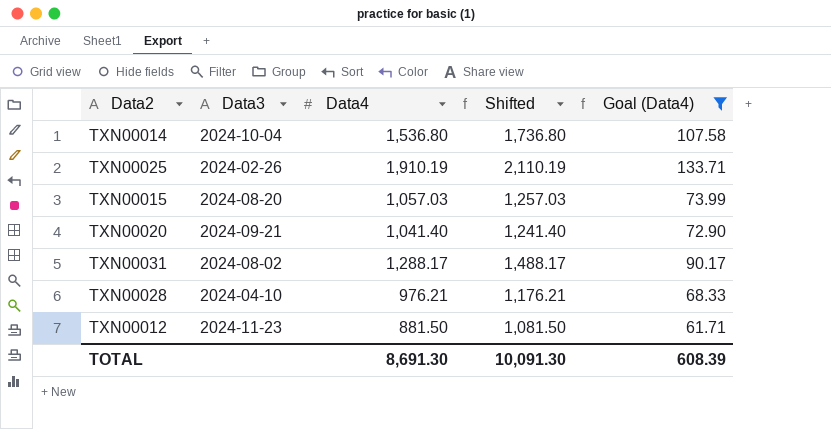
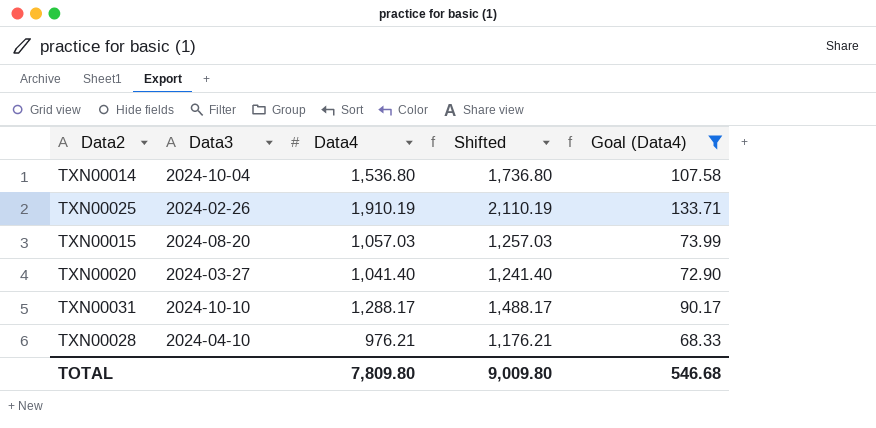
row TXN00012: 2024-11-23 | 881.50 | 1,081.50 | 61.71 -> none
TXN00020 | Data3: 2024-09-21 -> 2024-03-27
TXN00031 | Data3: 2024-08-02 -> 2024-10-10
TOTAL | Data4: 8,691.30 -> 7,809.80
TOTAL | Shifted: 10,091.30 -> 9,009.80
TOTAL | Goal (Data4): 608.39 -> 546.68

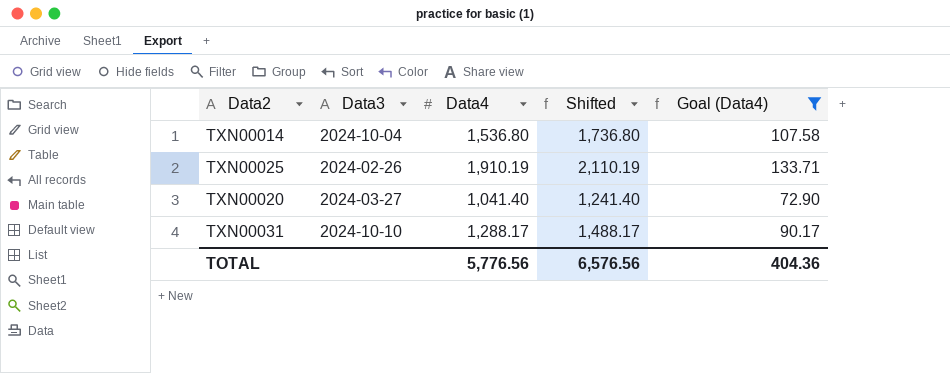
row TXN00015: 2024-08-20 | 1,057.03 | 1,257.03 | 73.99 -> none
row TXN00028: 2024-04-10 | 976.21 | 1,176.21 | 68.33 -> none
TOTAL | Data4: 7,809.80 -> 5,776.56
TOTAL | Shifted: 9,009.80 -> 6,576.56
TOTAL | Goal (Data4): 546.68 -> 404.36

